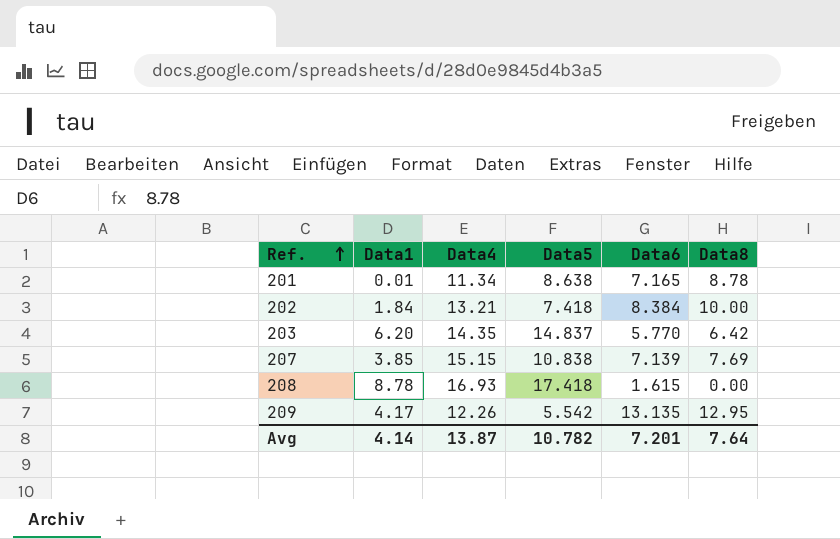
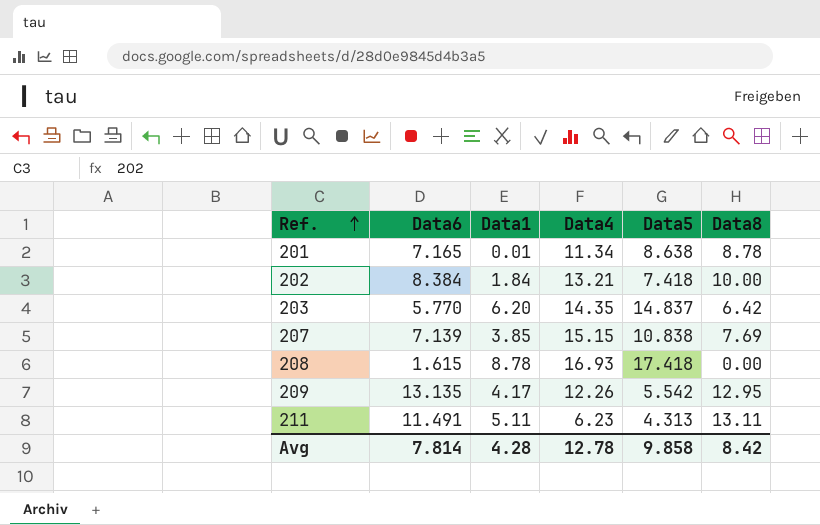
column Data6 | position: 5 -> 2
row 211: none -> 11.491 | 5.11 | 6.23 | 4.313 | 13.11
Avg | Data6: 7.201 -> 7.814
Avg | Data1: 4.14 -> 4.28
Avg | Data4: 13.87 -> 12.78
Avg | Data5: 10.782 -> 9.858
Avg | Data8: 7.64 -> 8.42

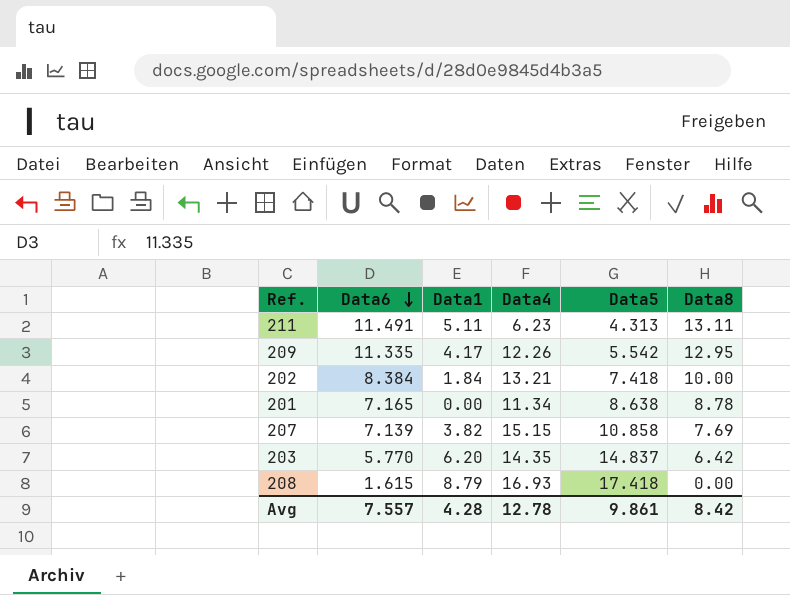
row order: Ref. ascending -> Data6 descending
209 | Data6: 13.135 -> 11.335
201 | Data1: 0.01 -> 0.00
207 | Data1: 3.85 -> 3.82
207 | Data5: 10.838 -> 10.858
208 | Data1: 8.78 -> 8.79
Avg | Data6: 7.814 -> 7.557
Avg | Data5: 9.858 -> 9.861

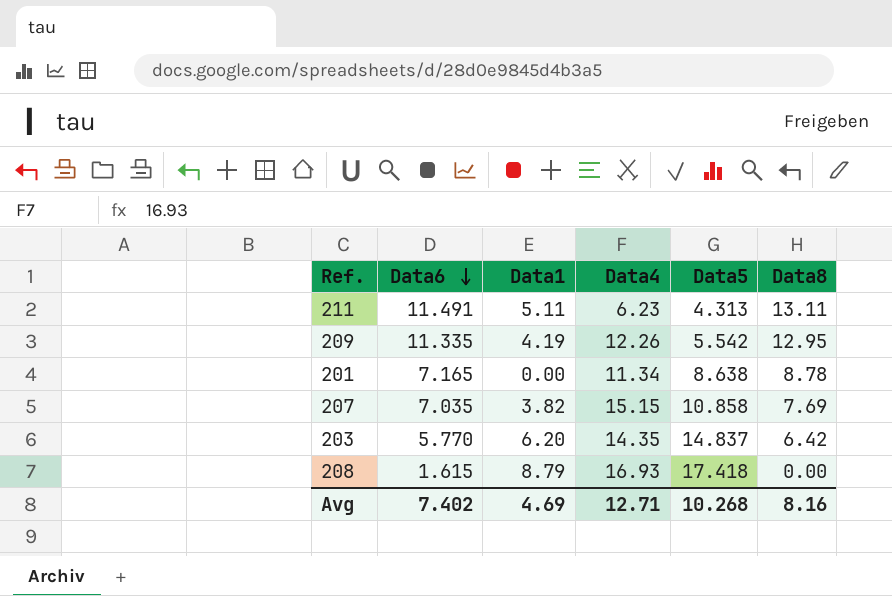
row 202: 8.384 | 1.84 | 13.21 | 7.418 | 10.00 -> none
209 | Data1: 4.17 -> 4.19
207 | Data6: 7.139 -> 7.035
Avg | Data6: 7.557 -> 7.402
Avg | Data1: 4.28 -> 4.69
Avg | Data4: 12.78 -> 12.71
Avg | Data5: 9.861 -> 10.268
Avg | Data8: 8.42 -> 8.16

